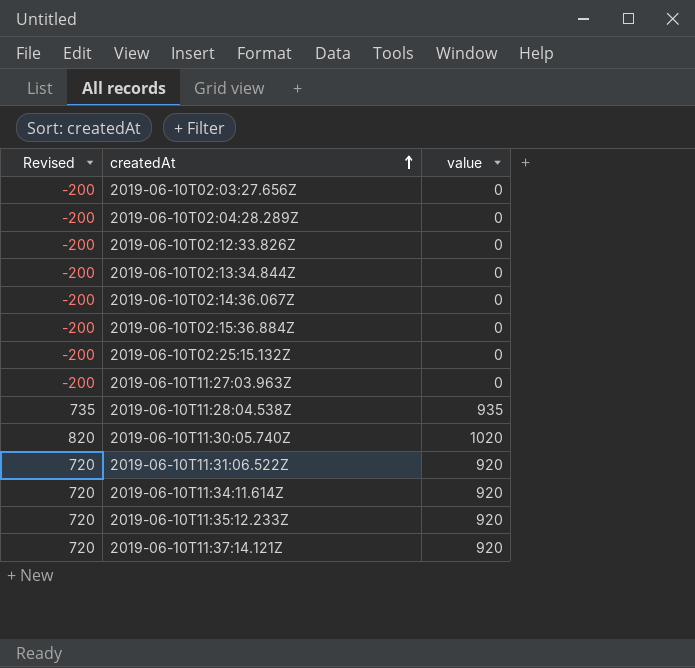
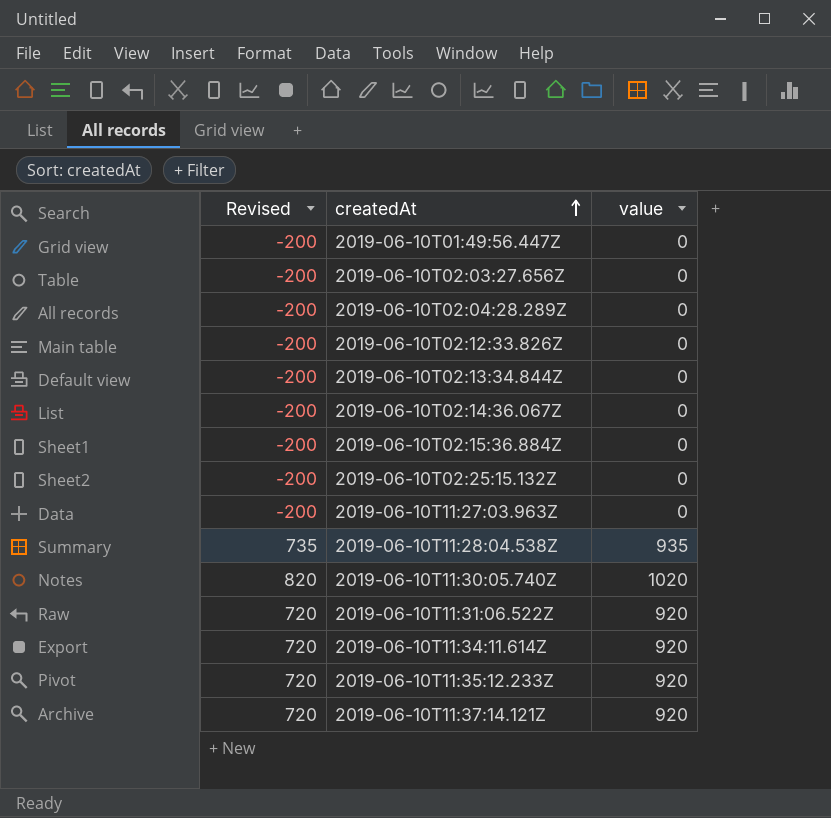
row 2019-06-10T01:49:56.447Z: none -> -200 | 0

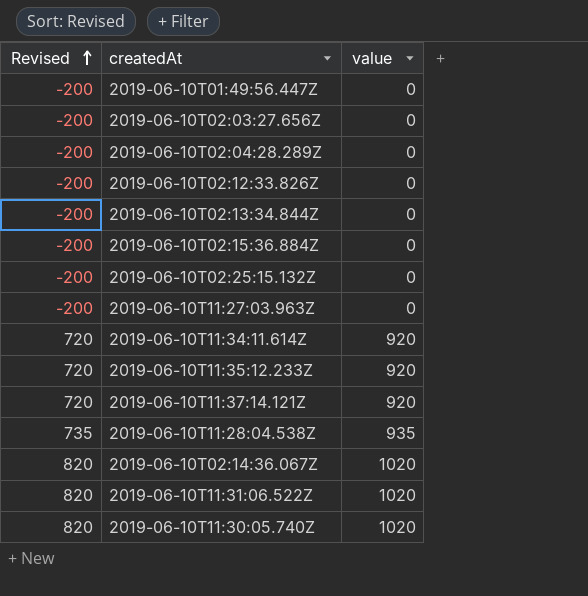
row order: createdAt ascending -> Revised ascending
2019-06-10T02:14:36.067Z | Revised: -200 -> 820
2019-06-10T02:14:36.067Z | value: 0 -> 1020
2019-06-10T11:31:06.522Z | Revised: 720 -> 820
2019-06-10T11:31:06.522Z | value: 920 -> 1020

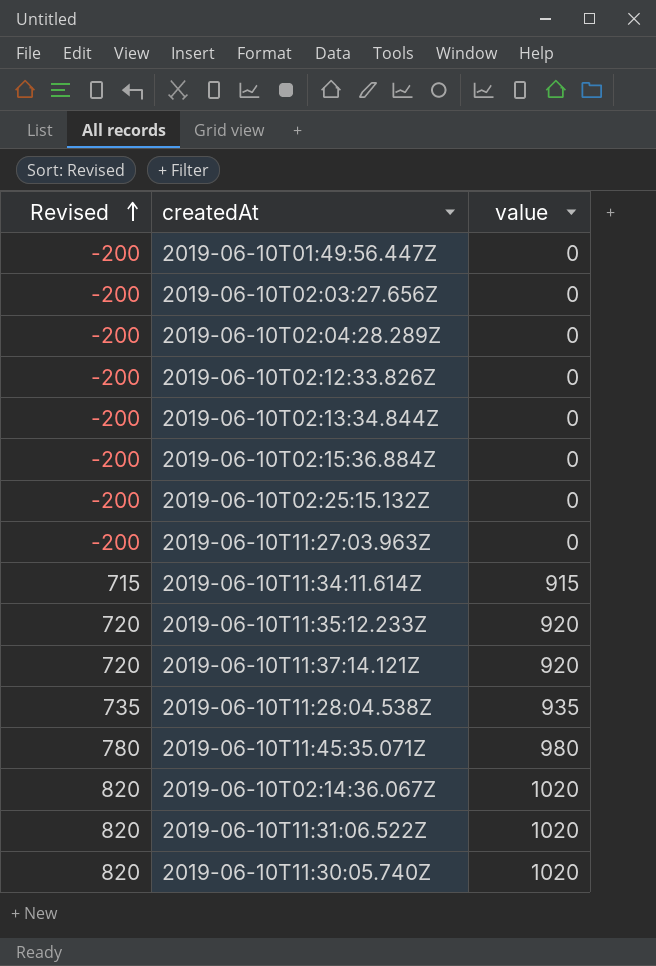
2019-06-10T11:34:11.614Z | Revised: 720 -> 715
2019-06-10T11:34:11.614Z | value: 920 -> 915
row 2019-06-10T11:45:35.071Z: none -> 780 | 980

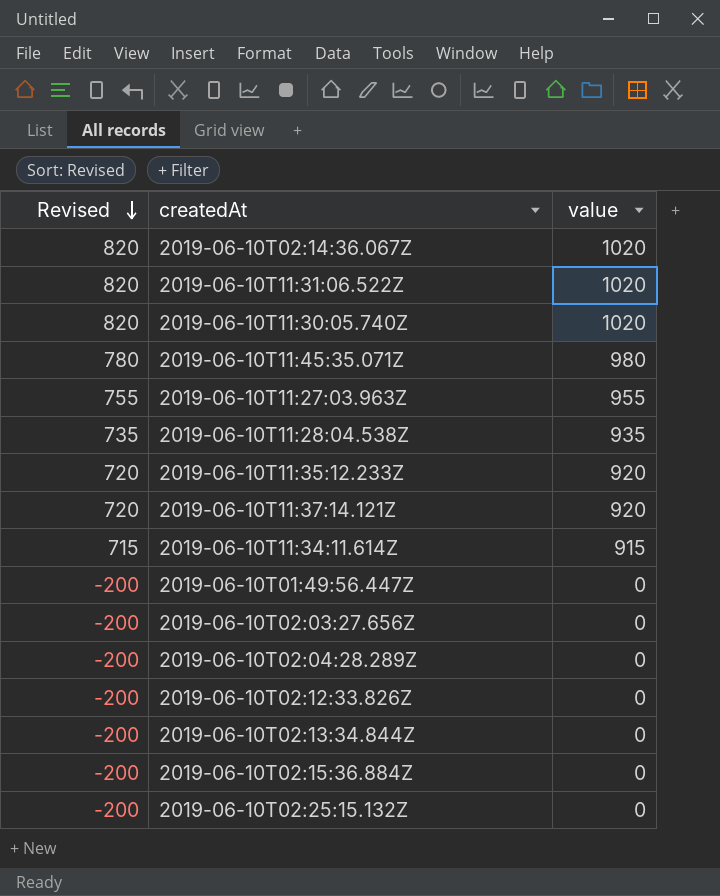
row order: Revised ascending -> Revised descending
2019-06-10T11:27:03.963Z | Revised: -200 -> 755
2019-06-10T11:27:03.963Z | value: 0 -> 955

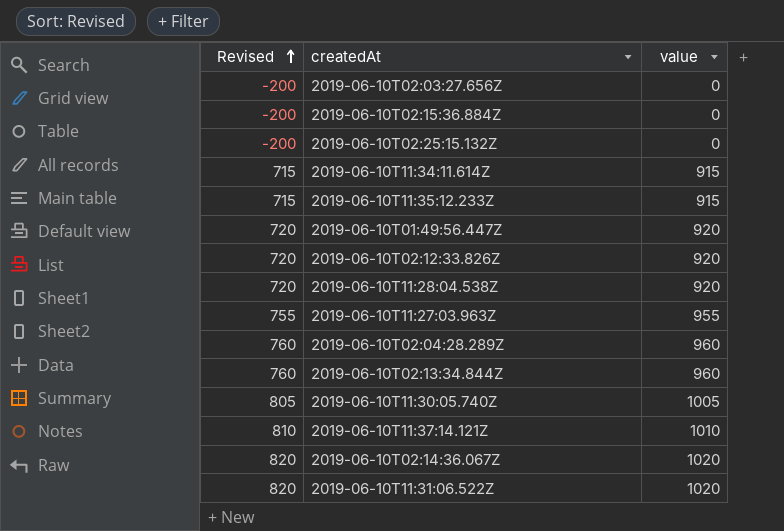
row order: Revised descending -> Revised ascending
row 2019-06-10T11:45:35.071Z: 780 | 980 -> none
2019-06-10T11:35:12.233Z | Revised: 720 -> 715
2019-06-10T11:35:12.233Z | value: 920 -> 915
2019-06-10T01:49:56.447Z | Revised: -200 -> 720
2019-06-10T01:49:56.447Z | value: 0 -> 920
2019-06-10T02:12:33.826Z | Revised: -200 -> 720
2019-06-10T02:12:33.826Z | value: 0 -> 920
2019-06-10T11:28:04.538Z | Revised: 735 -> 720
2019-06-10T11:28:04.538Z | value: 935 -> 920
2019-06-10T02:04:28.289Z | Revised: -200 -> 760
2019-06-10T02:04:28.289Z | value: 0 -> 960
2019-06-10T02:13:34.844Z | Revised: -200 -> 760
2019-06-10T02:13:34.844Z | value: 0 -> 960
2019-06-10T11:30:05.740Z | Revised: 820 -> 805
2019-06-10T11:30:05.740Z | value: 1020 -> 1005
2019-06-10T11:37:14.121Z | Revised: 720 -> 810
2019-06-10T11:37:14.121Z | value: 920 -> 1010

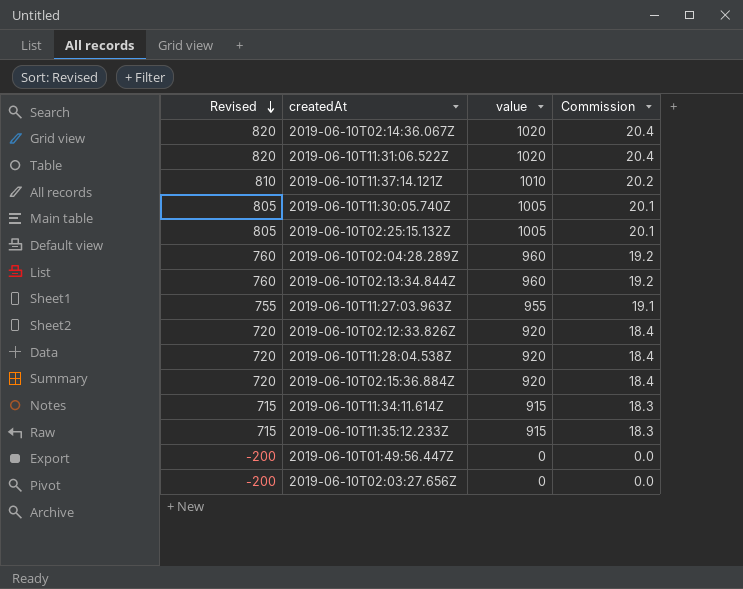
row order: Revised ascending -> Revised descending
column Commission | formula: none -> [value] * 0.02
2019-06-10T02:25:15.132Z | Revised: -200 -> 805
2019-06-10T02:25:15.132Z | value: 0 -> 1005
2019-06-10T02:15:36.884Z | Revised: -200 -> 720
2019-06-10T02:15:36.884Z | value: 0 -> 920
2019-06-10T01:49:56.447Z | Revised: 720 -> -200
2019-06-10T01:49:56.447Z | value: 920 -> 0

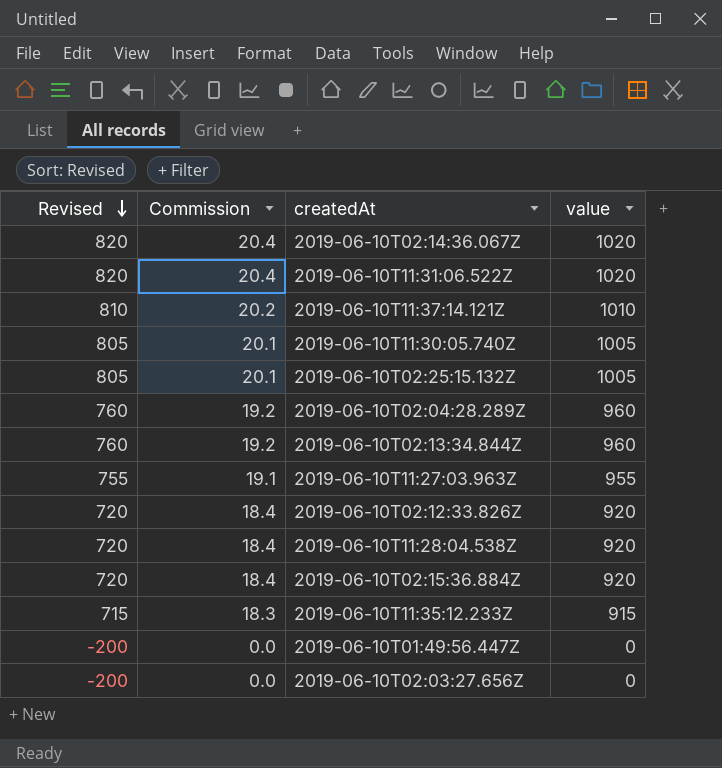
column Commission | position: 4 -> 2
row 2019-06-10T11:34:11.614Z: 715 | 915 | 18.3 -> none

